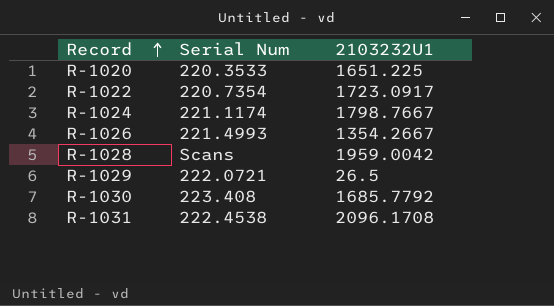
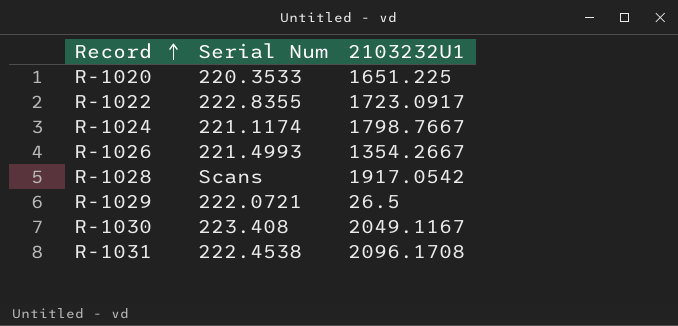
R-1022 | Serial Num: 220.7354 -> 222.8355
R-1028 | 2103232U1: 1959.0042 -> 1917.0542
R-1030 | 2103232U1: 1685.7792 -> 2049.1167

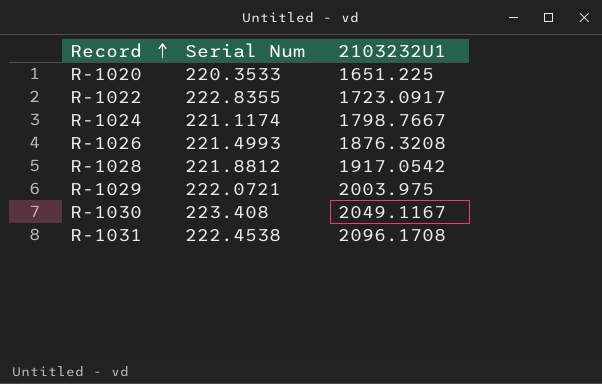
R-1026 | 2103232U1: 1354.2667 -> 1876.3208
R-1028 | Serial Num: Scans -> 221.8812
R-1029 | 2103232U1: 26.5 -> 2003.975

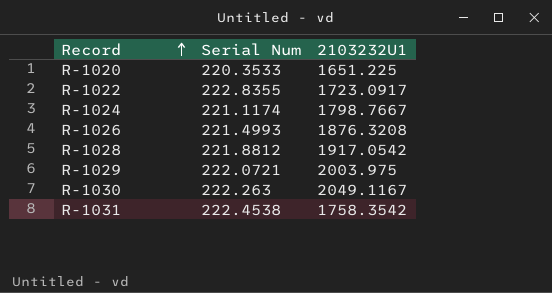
R-1030 | Serial Num: 223.408 -> 222.263
R-1031 | 2103232U1: 2096.1708 -> 1758.3542

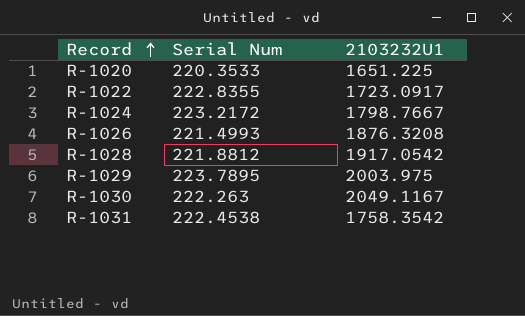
R-1024 | Serial Num: 221.1174 -> 223.2172
R-1029 | Serial Num: 222.0721 -> 223.7895

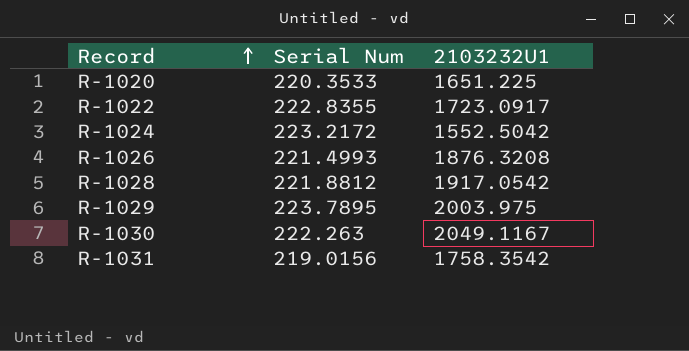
R-1024 | 2103232U1: 1798.7667 -> 1552.5042
R-1031 | Serial Num: 222.4538 -> 219.0156

